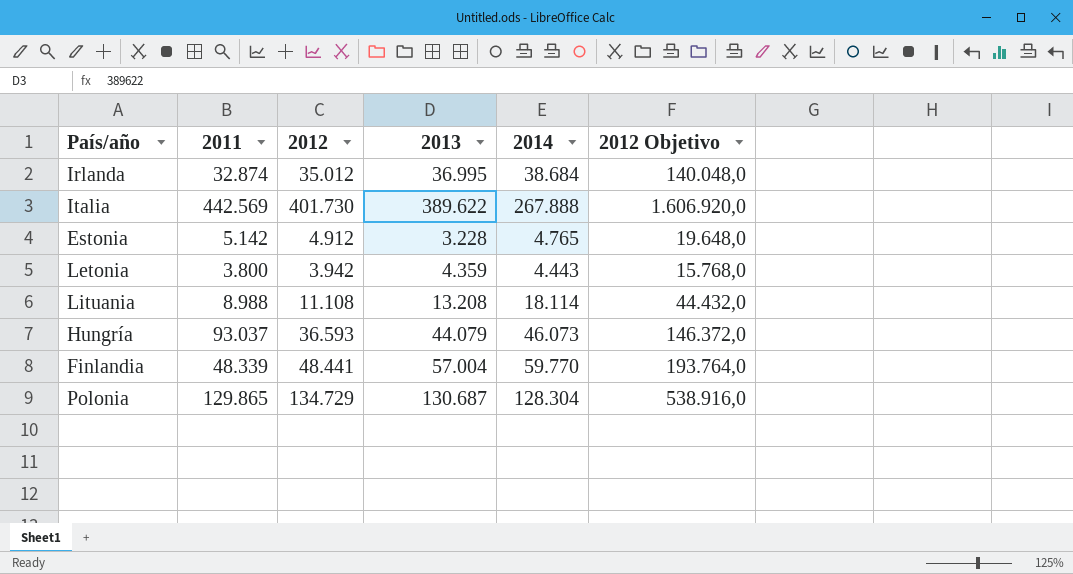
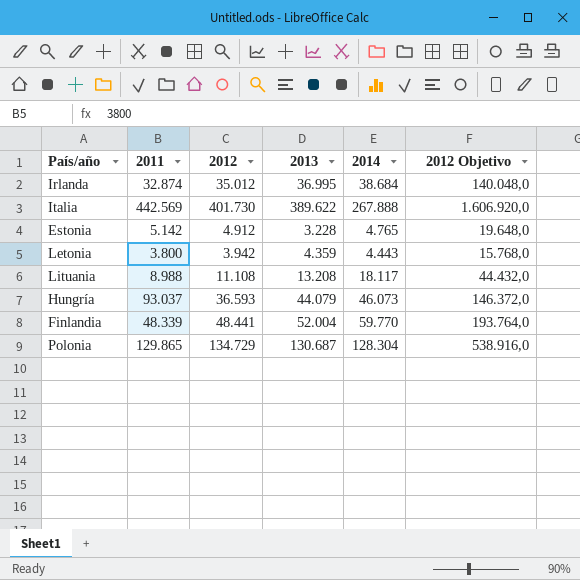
Lituania | 2014: 18.114 -> 18.117
Finlandia | 2013: 57.004 -> 52.004

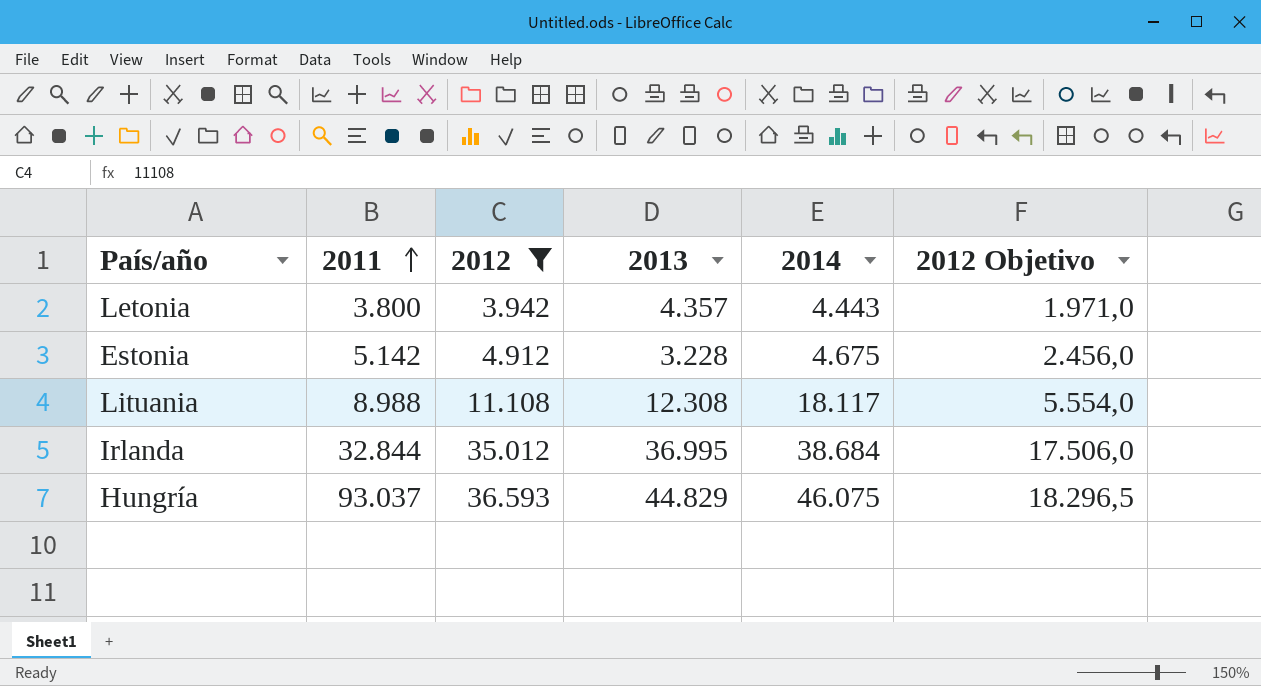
filter: none -> 2012 <= 36.593
row order: none -> 2011 ascending
column 2012 Objetivo | formula: [2012] * 4 -> [2012] * 0,5
Letonia | 2013: 4.359 -> 4.357
Estonia | 2014: 4.765 -> 4.675
Lituania | 2013: 13.208 -> 12.308
Irlanda | 2011: 32.874 -> 32.844
Hungría | 2013: 44.079 -> 44.829
Hungría | 2014: 46.073 -> 46.075

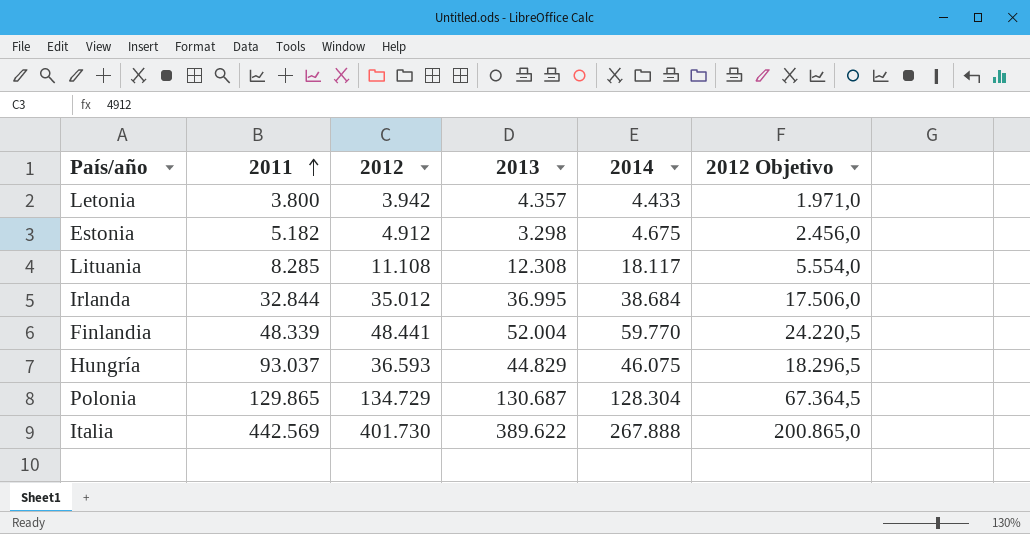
filter: 2012 <= 36.593 -> none
Letonia | 2014: 4.443 -> 4.433
Estonia | 2011: 5.142 -> 5.182
Estonia | 2013: 3.228 -> 3.298
Lituania | 2011: 8.988 -> 8.285

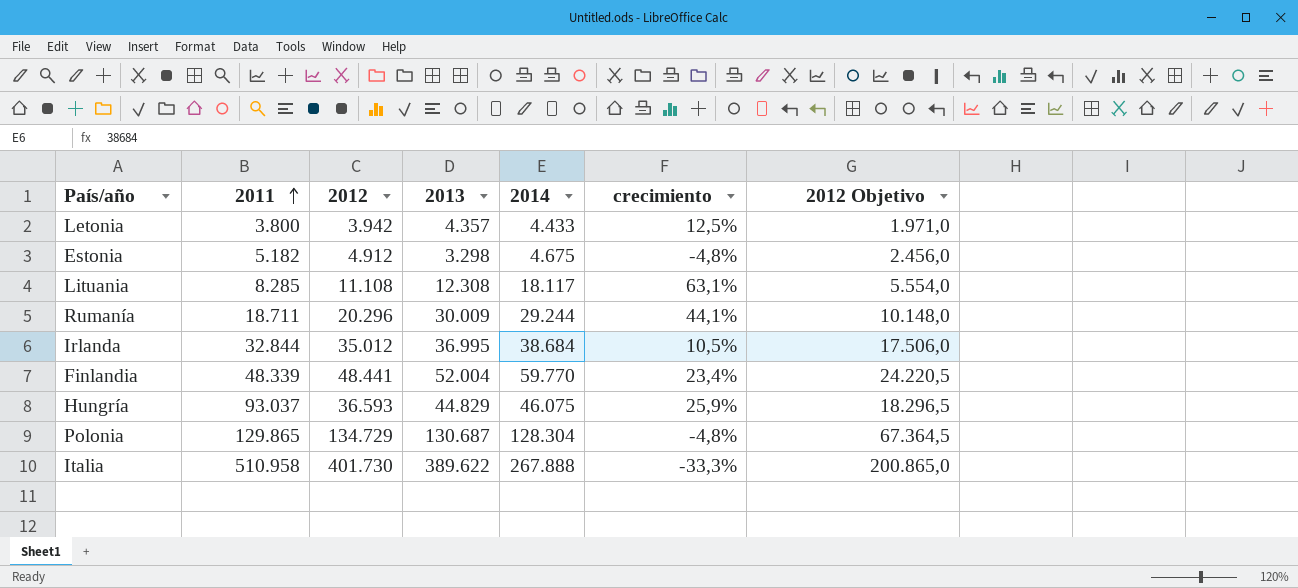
column crecimiento | formula: none -> ([2014] - [2012]) / [2012]
row Rumanía: none -> 18.711 | 20.296 | 30.009 | 29.244 | 44,1% | 10.148,0
Italia | 2011: 442.569 -> 510.958

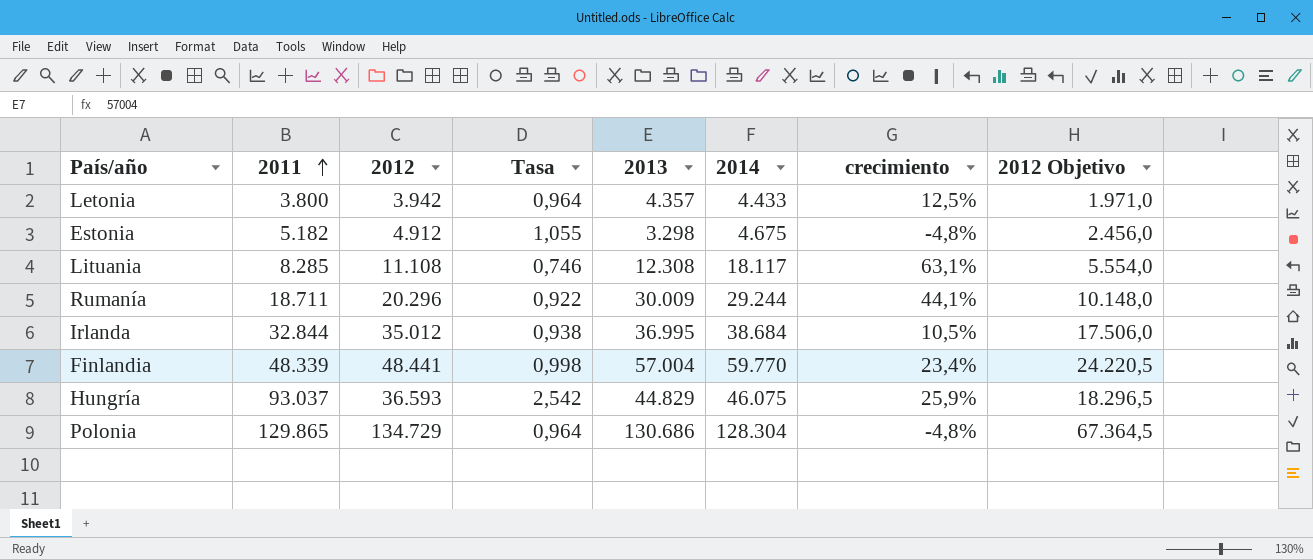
column Tasa | formula: none -> [2011] / [2012]
row Italia: 510.958 | 401.730 | 389.622 | 267.888 | -33,3% | 200.865,0 -> none
Finlandia | 2013: 52.004 -> 57.004
Polonia | 2013: 130.687 -> 130.686

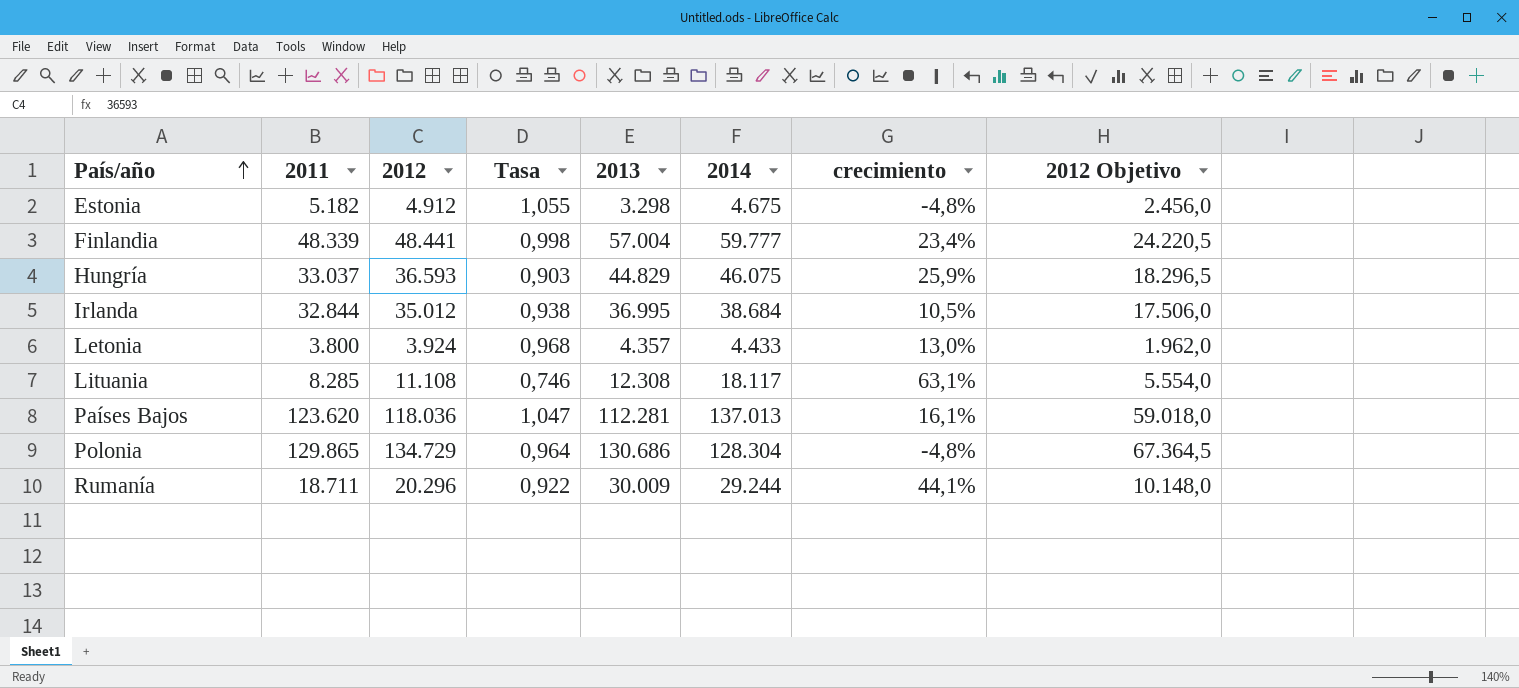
row order: 2011 ascending -> País/año ascending
Finlandia | 2014: 59.770 -> 59.777
Hungría | 2011: 93.037 -> 33.037
Hungría | Tasa: 2,542 -> 0,903
Letonia | 2012: 3.942 -> 3.924
Letonia | Tasa: 0,964 -> 0,968
Letonia | crecimiento: 12,5% -> 13,0%
Letonia | 2012 Objetivo: 1.971,0 -> 1.962,0
row Países Bajos: none -> 123.620 | 118.036 | 1,047 | 112.281 | 137.013 | 16,1% | 59.018,0

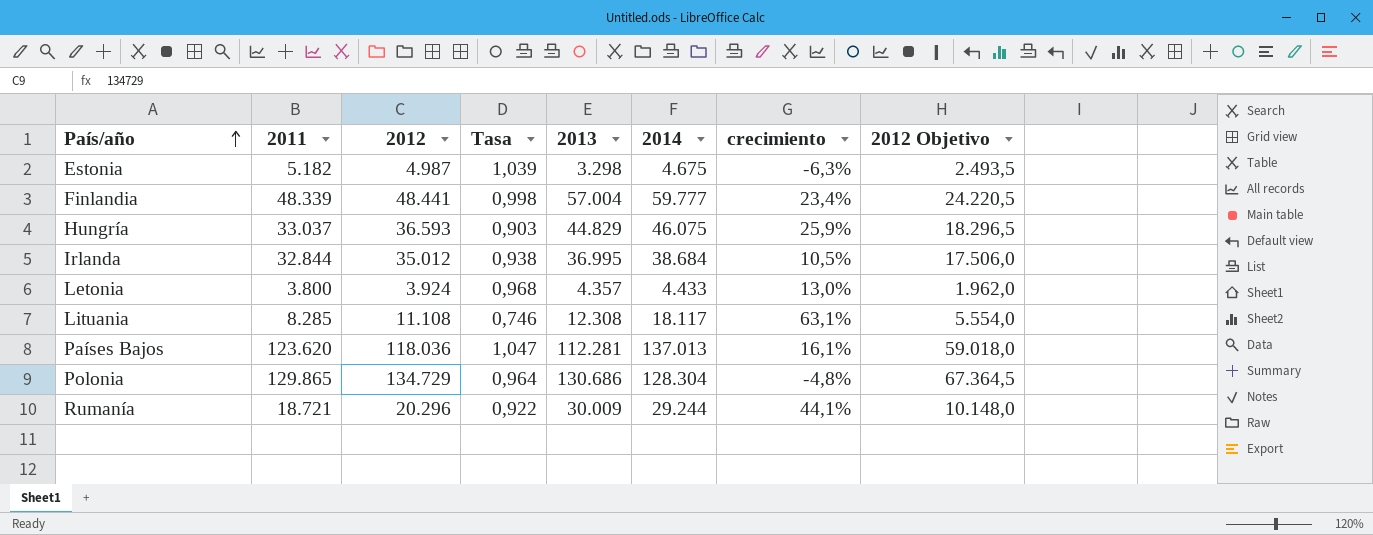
Estonia | 2012: 4.912 -> 4.987
Estonia | Tasa: 1,055 -> 1,039
Estonia | crecimiento: -4,8% -> -6,3%
Estonia | 2012 Objetivo: 2.456,0 -> 2.493,5
Rumanía | 2011: 18.711 -> 18.721

